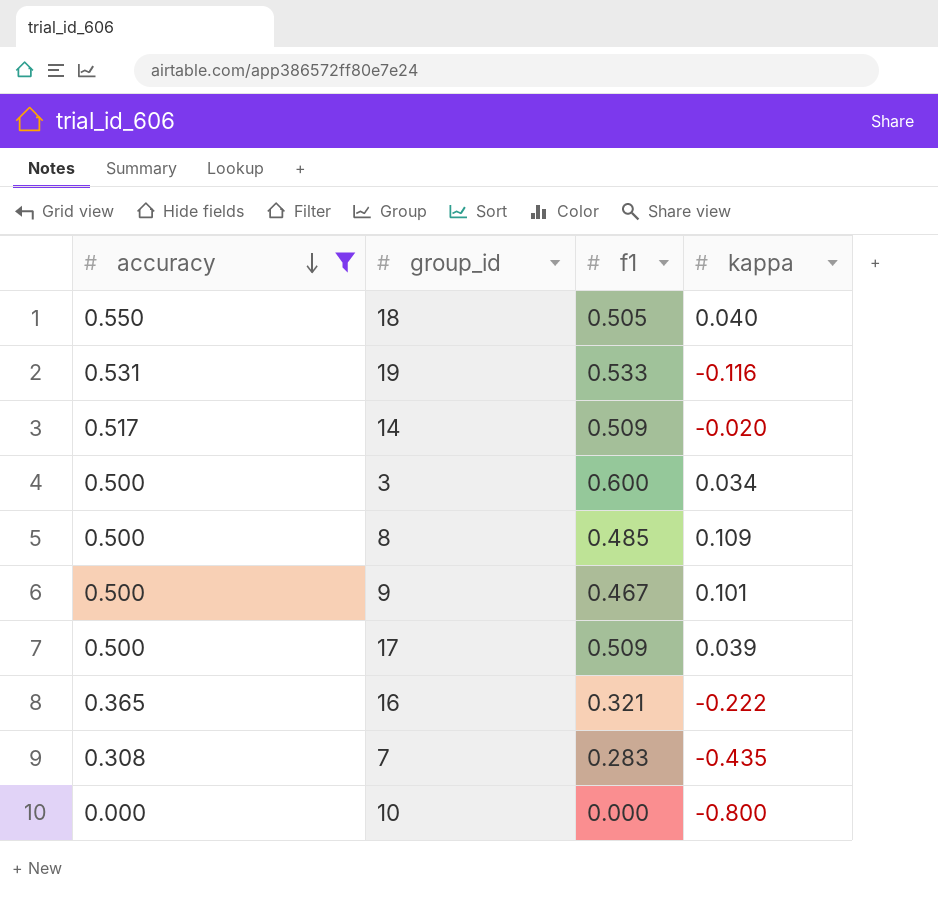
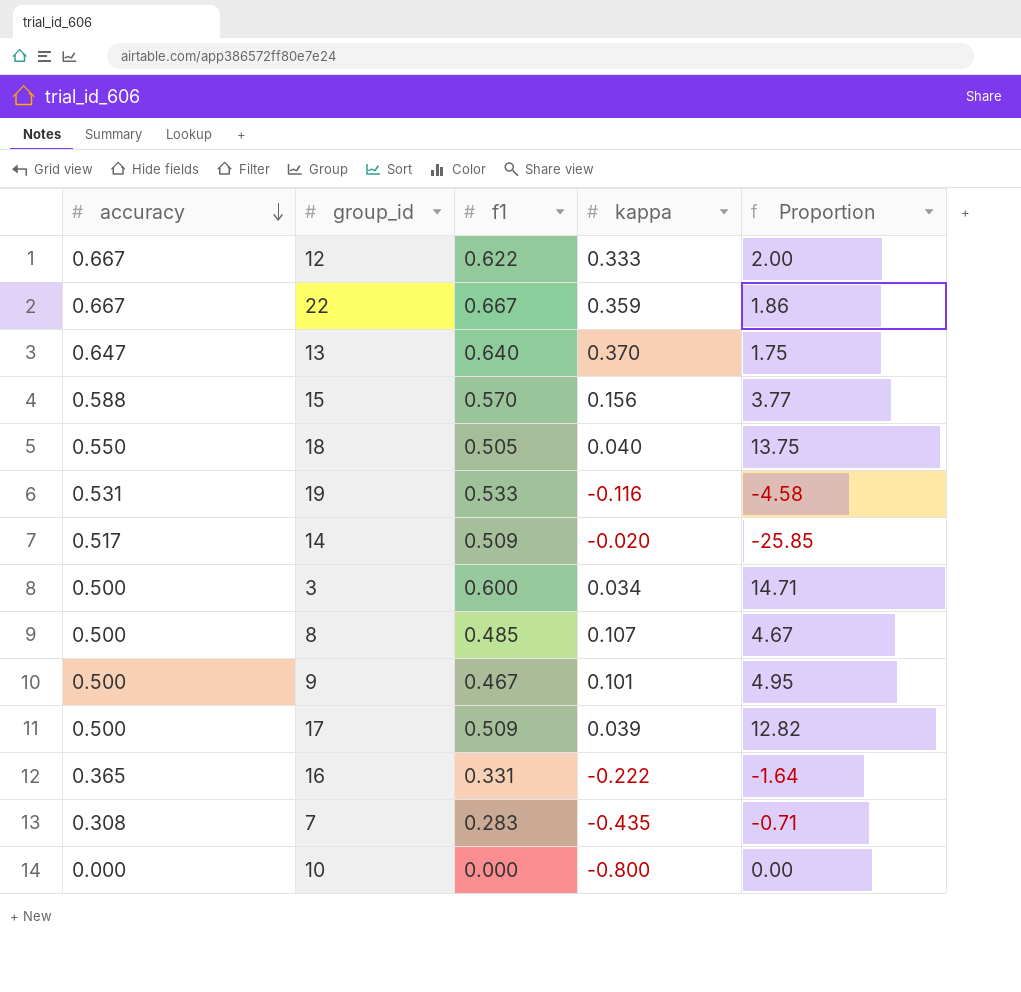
filter: accuracy <= 0.550 -> none
column Proportion | formula: none -> [accuracy] / [kappa]
8 | kappa: 0.109 -> 0.107
16 | f1: 0.321 -> 0.331

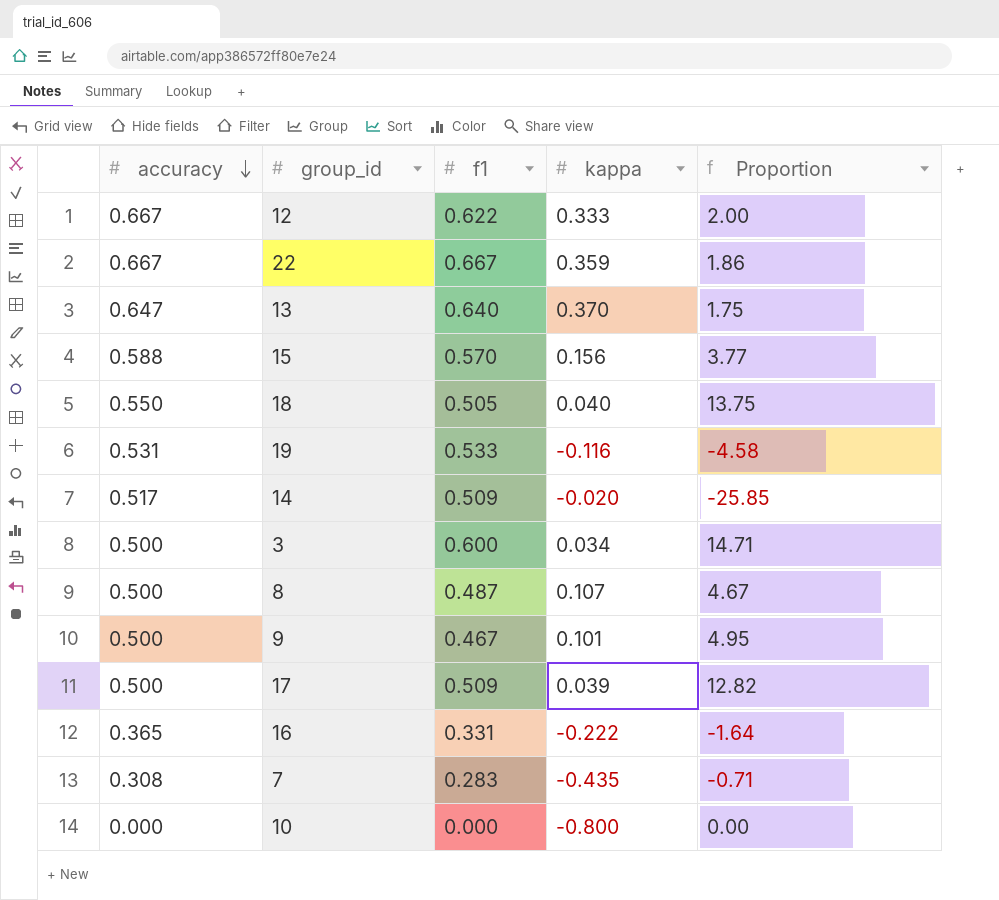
8 | f1: 0.485 -> 0.487

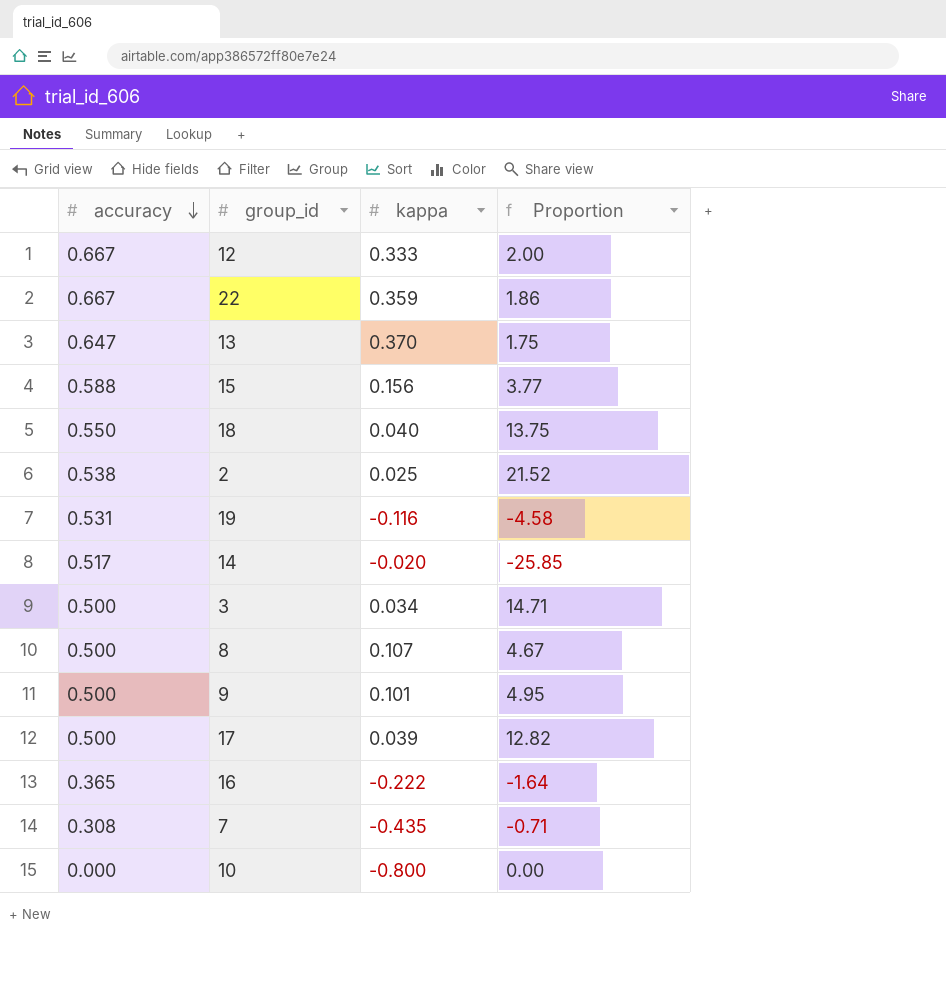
column f1 | position: 3 -> none
row 2: none -> 0.538 | 0.025 | 21.52

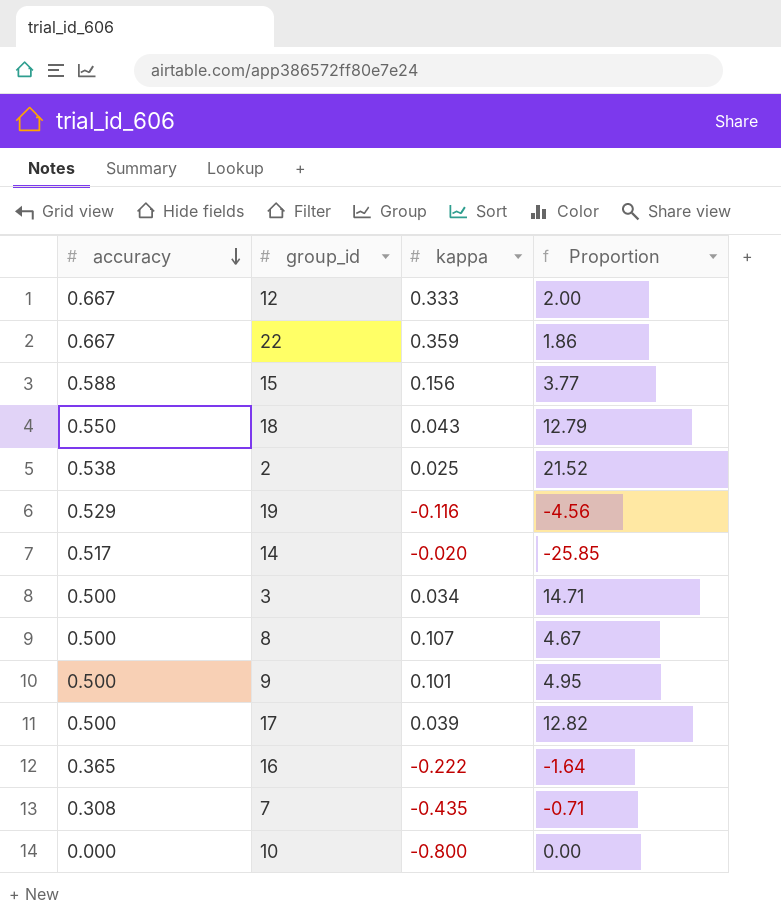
row 13: 0.647 | 0.370 | 1.75 -> none
18 | kappa: 0.040 -> 0.043
18 | Proportion: 13.75 -> 12.79
19 | accuracy: 0.531 -> 0.529
19 | Proportion: -4.58 -> -4.56

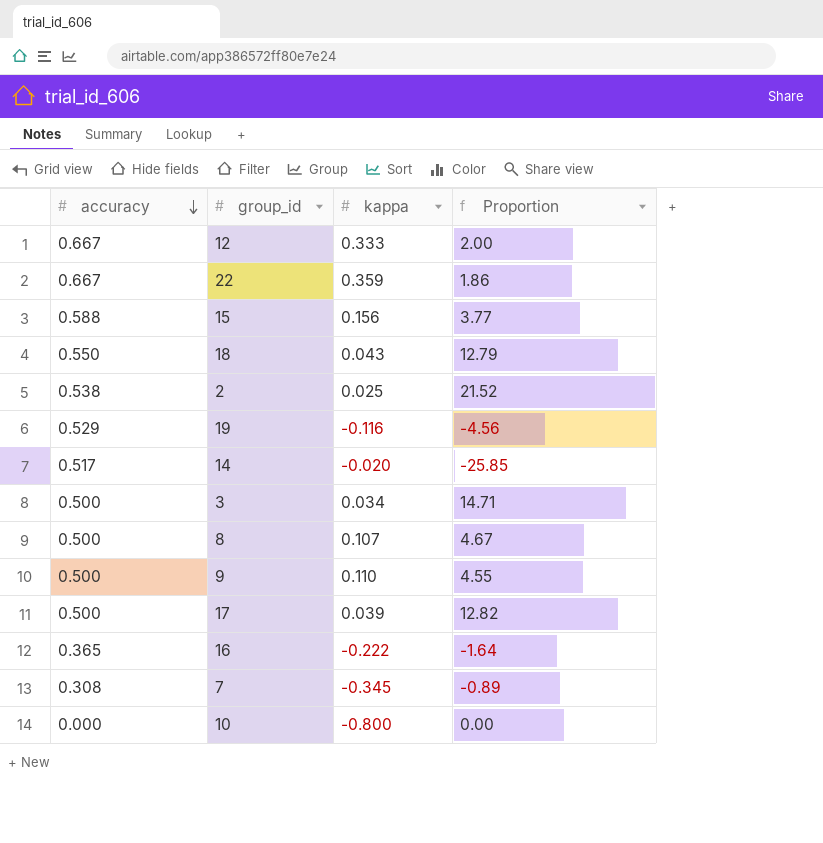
9 | kappa: 0.101 -> 0.110
9 | Proportion: 4.95 -> 4.55
7 | kappa: -0.435 -> -0.345
7 | Proportion: -0.71 -> -0.89

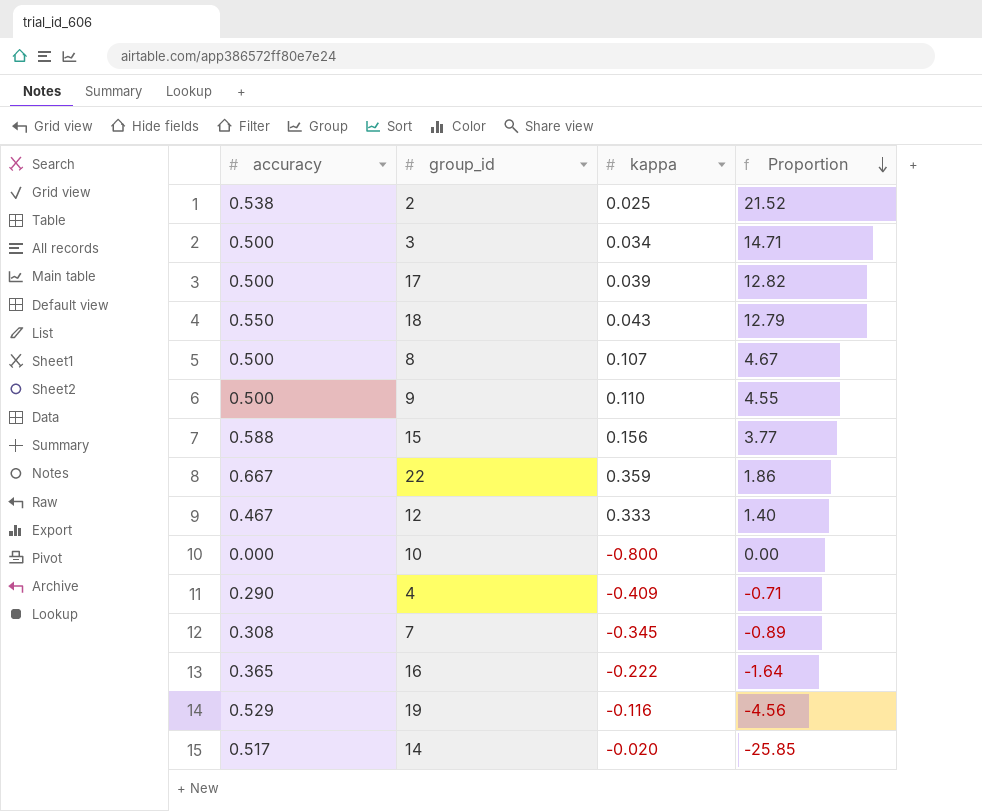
row order: accuracy descending -> Proportion descending
12 | accuracy: 0.667 -> 0.467
12 | Proportion: 2.00 -> 1.40
row 4: none -> 0.290 | -0.409 | -0.71

